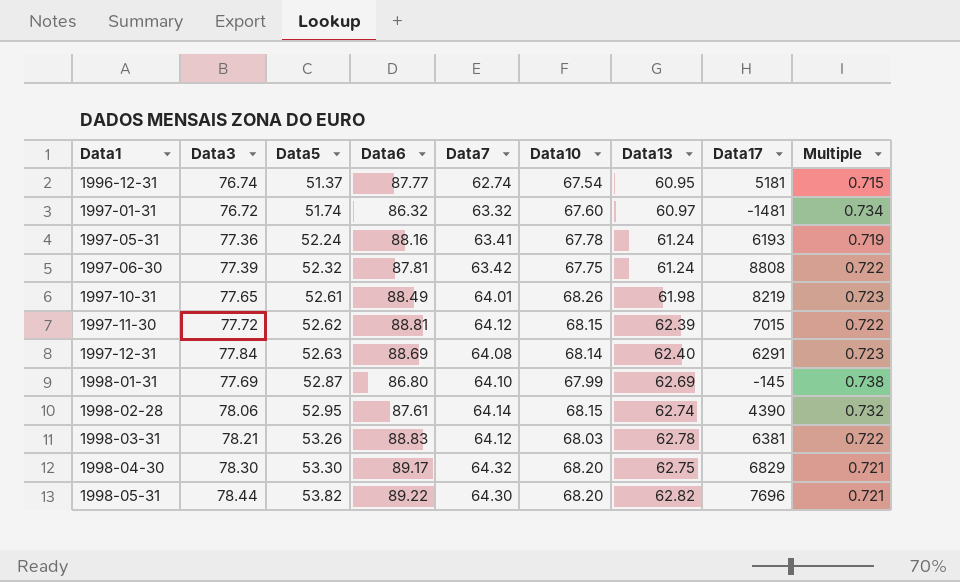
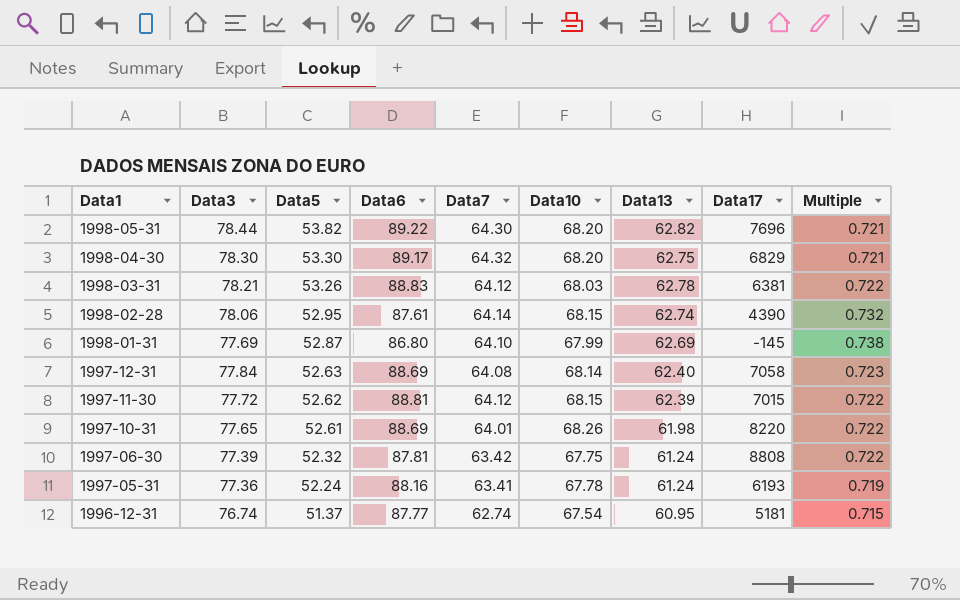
row order: Data1 ascending -> Data1 descending
row 1997-01-31: 76.72 | 51.74 | 86.32 | 63.32 | 67.60 | 60.97 | -1481 | 0.734 -> none
1997-12-31 | Data17: 6291 -> 7058
1997-10-31 | Data6: 88.49 -> 88.69
1997-10-31 | Data17: 8219 -> 8220
1997-10-31 | Multiple: 0.723 -> 0.722

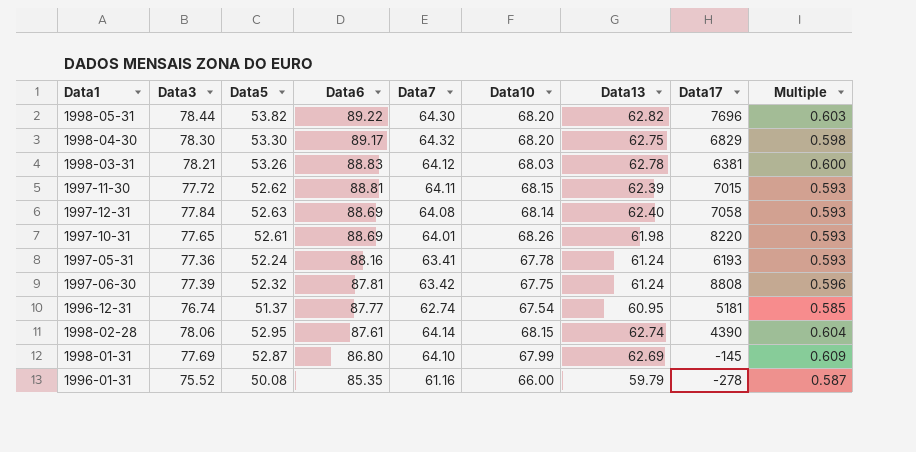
row order: Data1 descending -> Data6 descending
column Multiple | formula: [Data7] / [Data6] -> [Data5] / [Data6]
1997-11-30 | Data7: 64.12 -> 64.11
row 1996-01-31: none -> 75.52 | 50.08 | 85.35 | 61.16 | 66.00 | 59.79 | -278 | 0.587

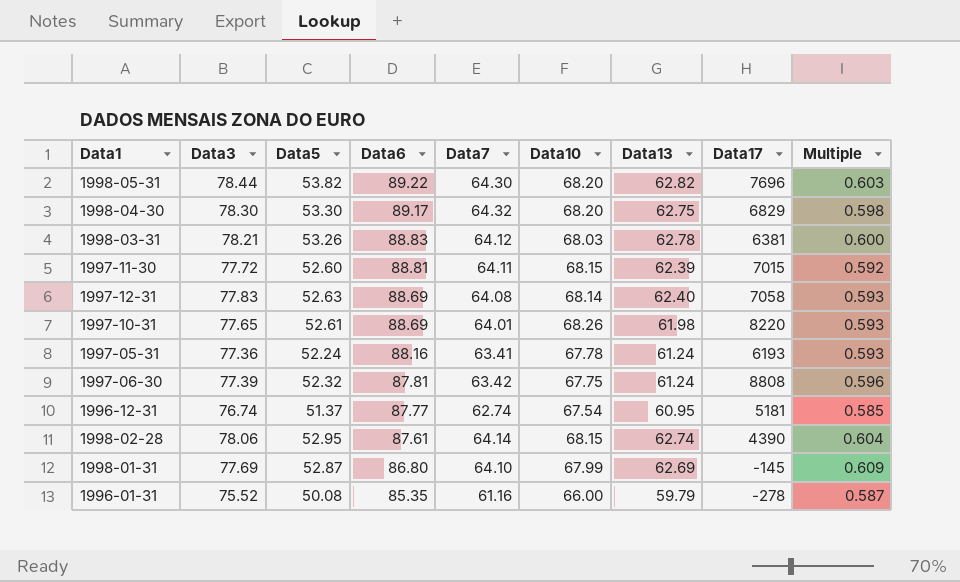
1997-11-30 | Data5: 52.62 -> 52.60
1997-11-30 | Multiple: 0.593 -> 0.592
1997-12-31 | Data3: 77.84 -> 77.83

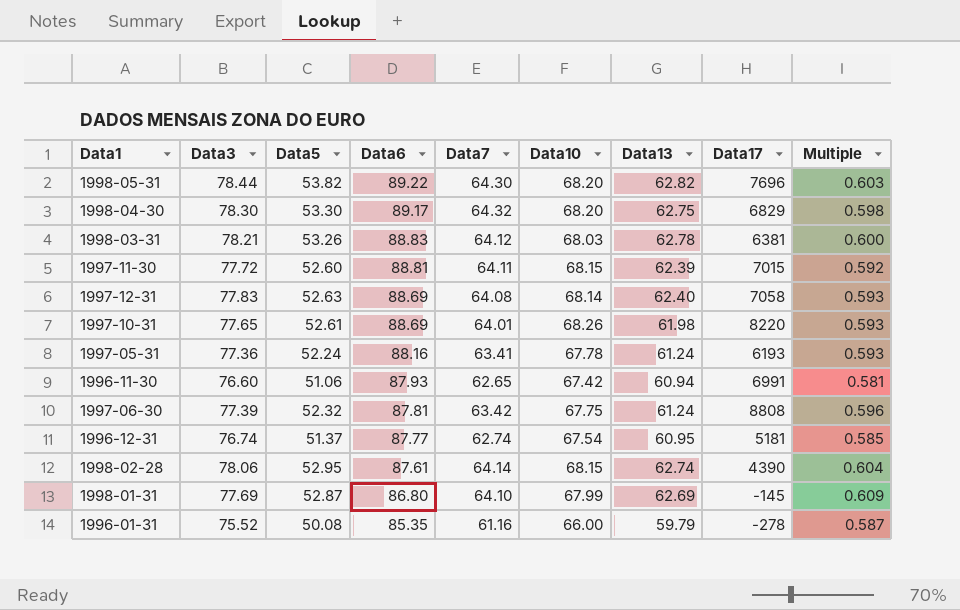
row 1996-11-30: none -> 76.60 | 51.06 | 87.93 | 62.65 | 67.42 | 60.94 | 6991 | 0.581

